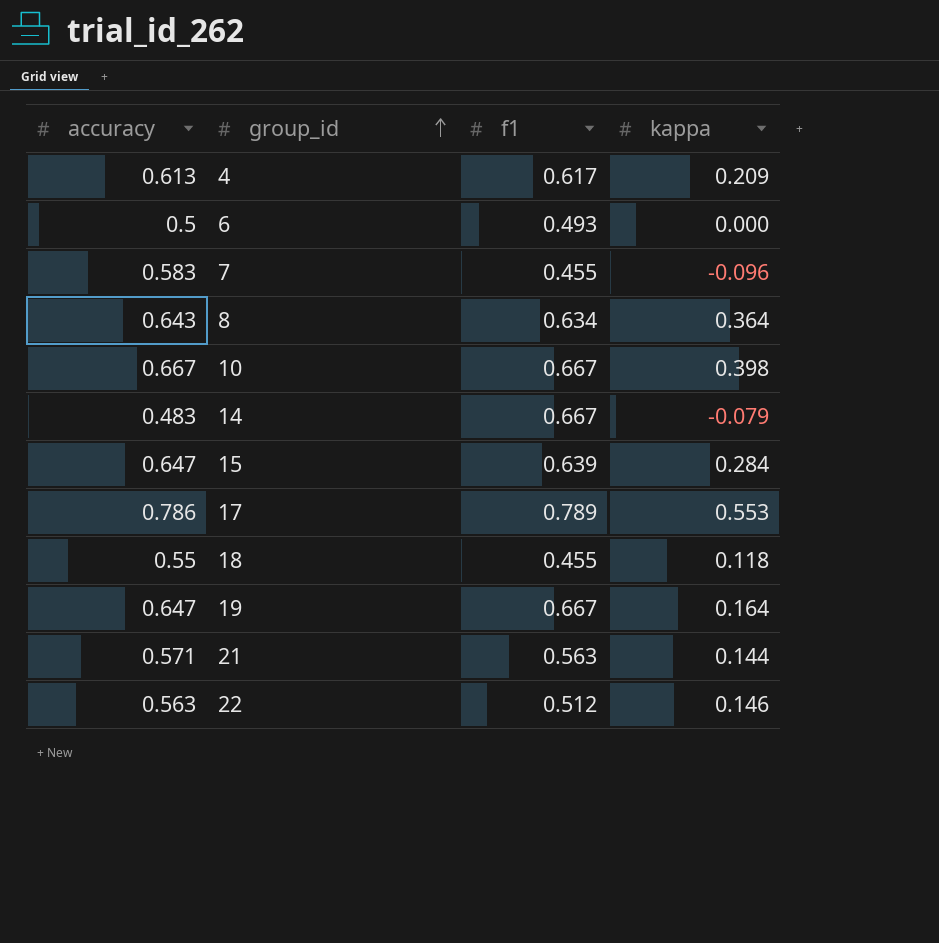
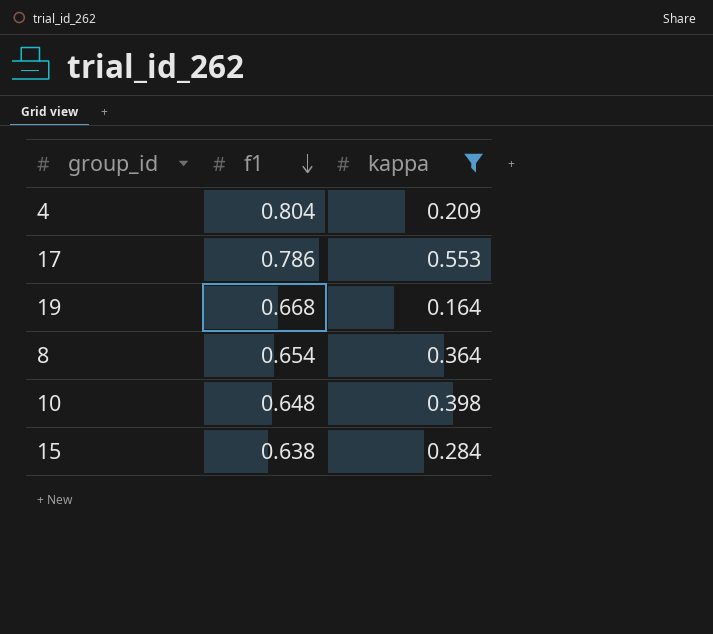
filter: none -> kappa >= 0.164
row order: group_id ascending -> f1 descending
column accuracy | position: 1 -> none
4 | f1: 0.617 -> 0.804
17 | f1: 0.789 -> 0.786
19 | f1: 0.667 -> 0.668
8 | f1: 0.634 -> 0.654
10 | f1: 0.667 -> 0.648
15 | f1: 0.639 -> 0.638

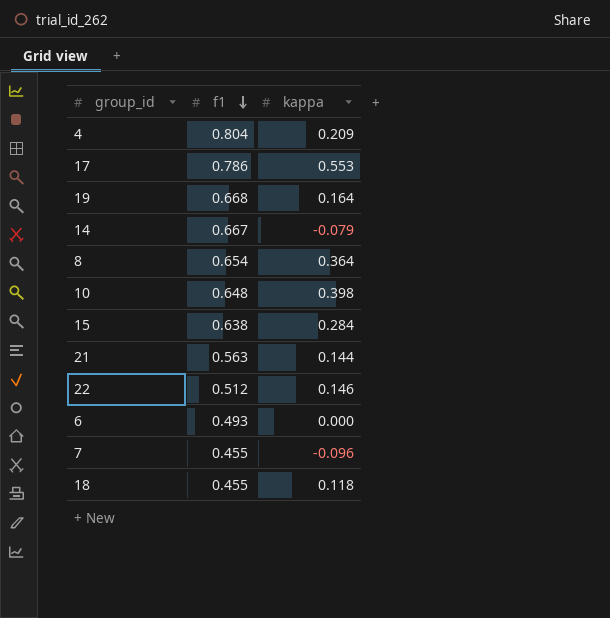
filter: kappa >= 0.164 -> none

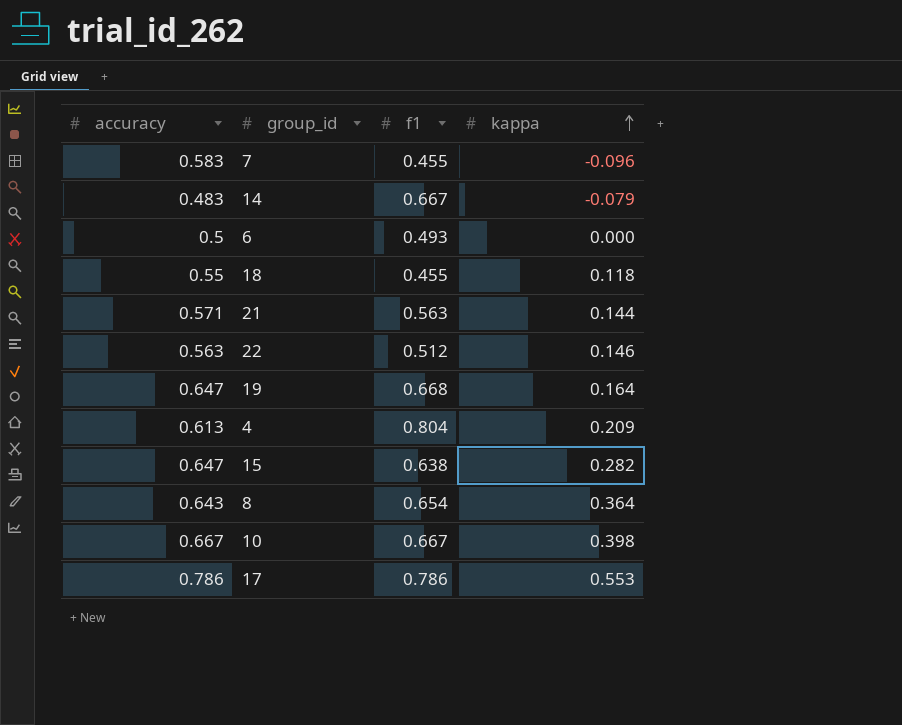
row order: f1 descending -> kappa ascending
column accuracy | position: none -> 1
15 | kappa: 0.284 -> 0.282
10 | f1: 0.648 -> 0.667

